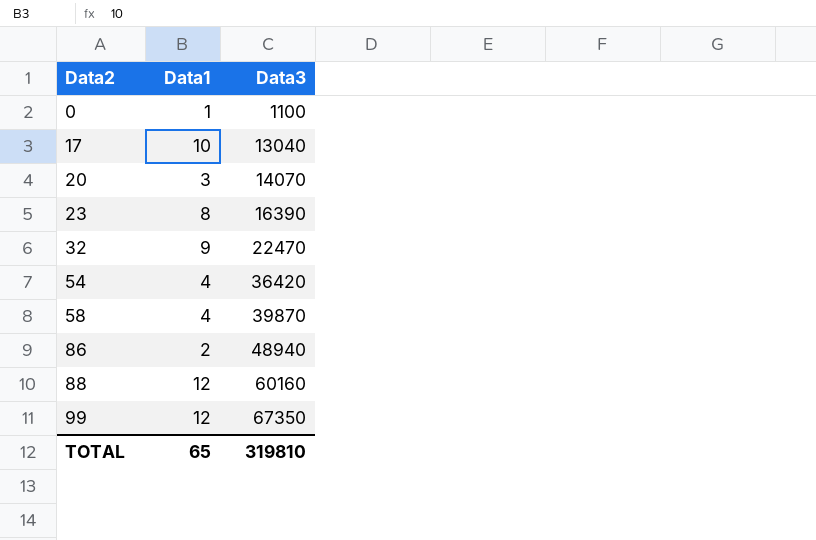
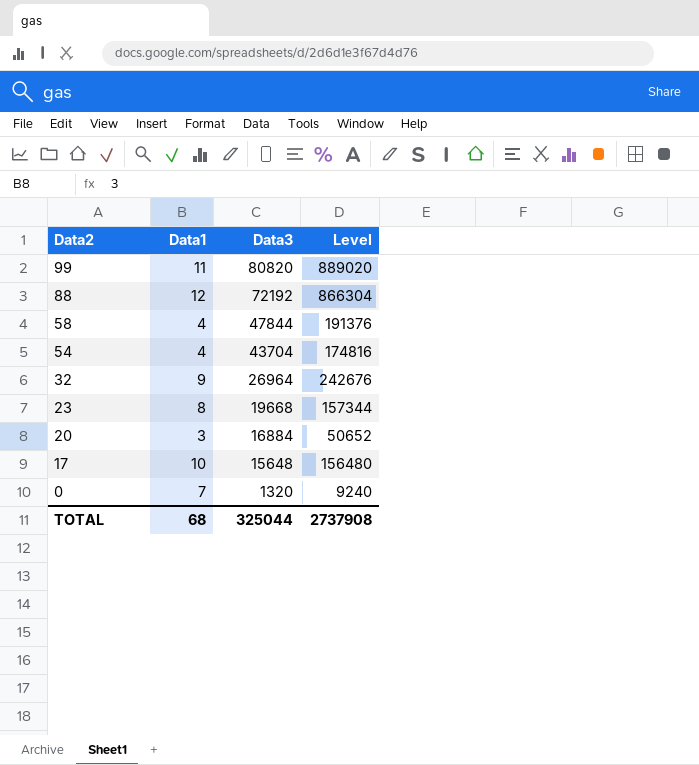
row order: Data2 ascending -> Data2 descending
column Level | formula: none -> [Data1] * [Data3]
row 86: 2 | 48940 -> none
99 | Data1: 12 -> 11
99 | Data3: 67350 -> 80820
88 | Data3: 60160 -> 72192
58 | Data3: 39870 -> 47844
54 | Data3: 36420 -> 43704
32 | Data3: 22470 -> 26964
23 | Data3: 16390 -> 19668
20 | Data3: 14070 -> 16884
17 | Data3: 13040 -> 15648
0 | Data1: 1 -> 7
0 | Data3: 1100 -> 1320
TOTAL | Data1: 65 -> 68
TOTAL | Data3: 319810 -> 325044

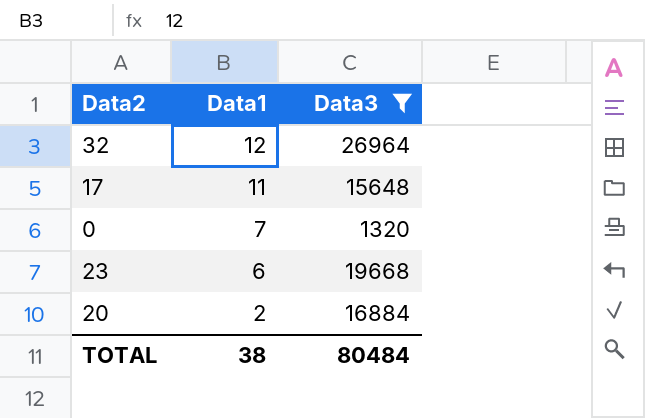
filter: none -> Data3 <= 26964
row order: Data2 descending -> Data1 descending
column Level | formula: [Data1] * [Data3] -> none
32 | Data1: 9 -> 12
17 | Data1: 10 -> 11
23 | Data1: 8 -> 6
20 | Data1: 3 -> 2
TOTAL | Data1: 68 -> 38
TOTAL | Data3: 325044 -> 80484

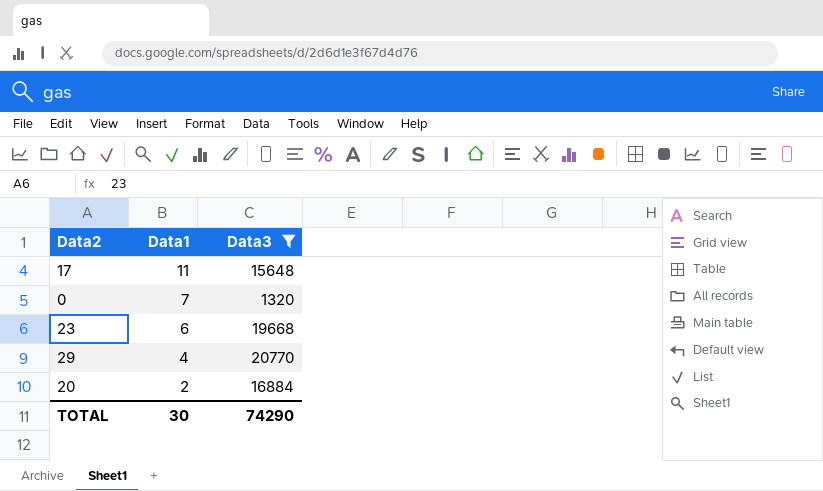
row 32: 12 | 26964 -> none
row 29: none -> 4 | 20770
TOTAL | Data1: 38 -> 30
TOTAL | Data3: 80484 -> 74290

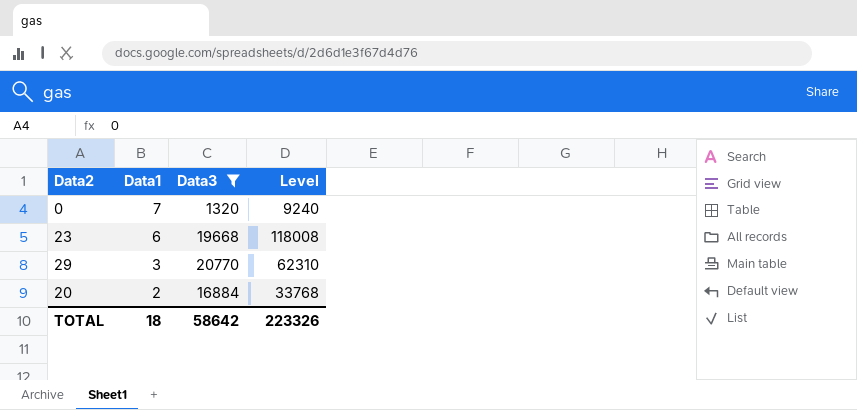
column Level | formula: none -> [Data1] * [Data3]
row 17: 11 | 15648 -> none
29 | Data1: 4 -> 3
TOTAL | Data1: 30 -> 18
TOTAL | Data3: 74290 -> 58642

